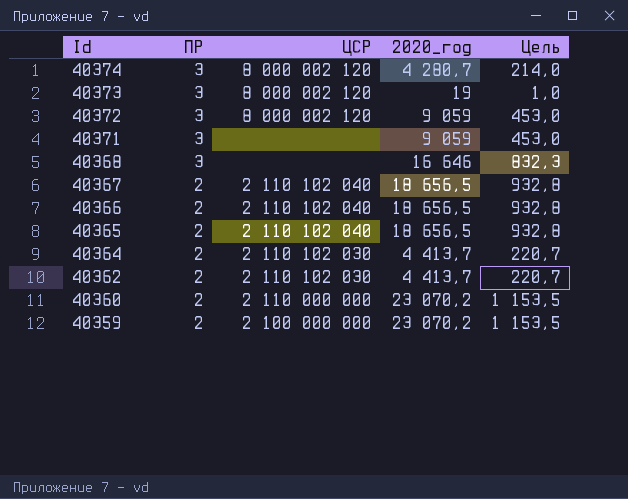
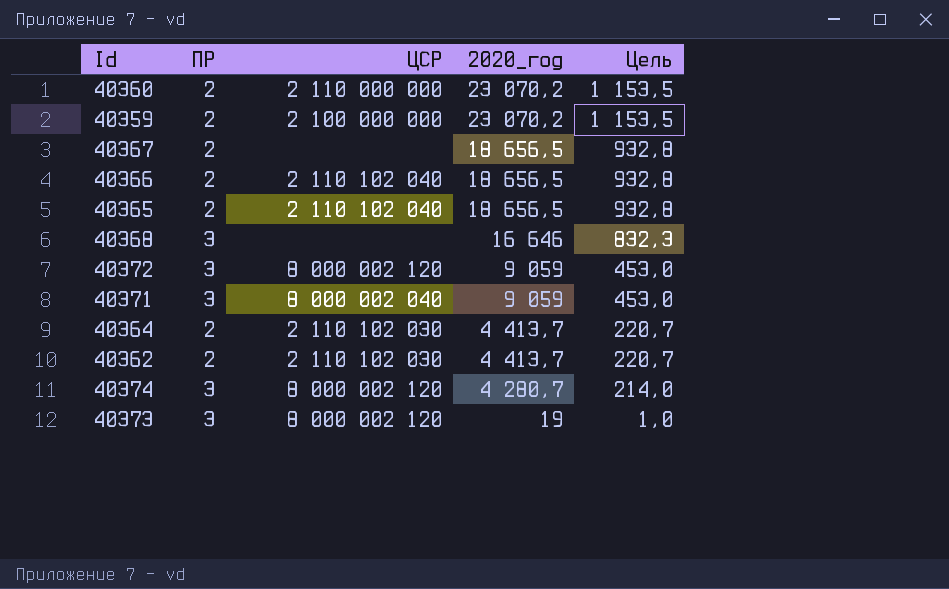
row order: Id descending -> 2020_год descending
40367 | ЦСР: 2 110 102 040 -> none
40371 | ЦСР: none -> 8 000 002 040

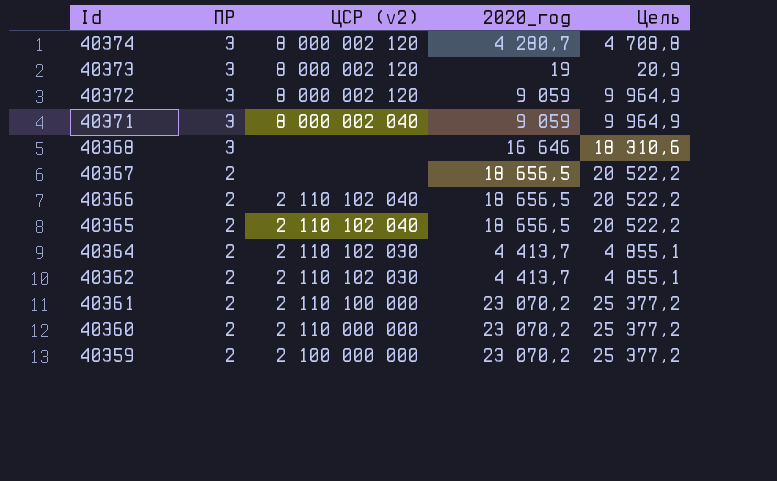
row order: 2020_год descending -> Id descending
column name: ЦСР -> ЦСР (v2)
column Цель | formula: [2020_год] * 0,05 -> [2020_год] * 1,1
row 40361: none -> 2 | 2 110 100 000 | 23 070,2 | 25 377,2

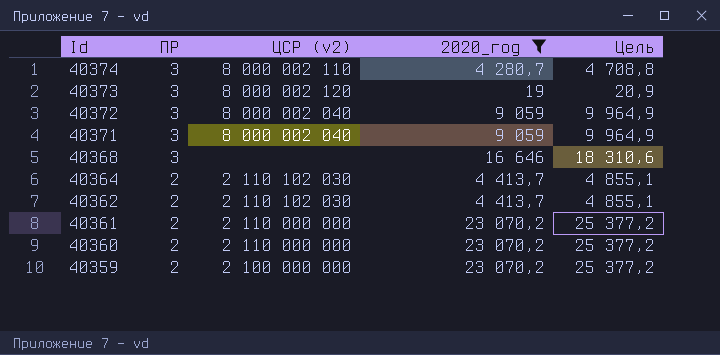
filter: none -> 2020_год != 18 656,5
40374 | ЦСР (v2): 8 000 002 120 -> 8 000 002 110
40372 | ЦСР (v2): 8 000 002 120 -> 8 000 002 040
40361 | ЦСР (v2): 2 110 100 000 -> 2 110 000 000

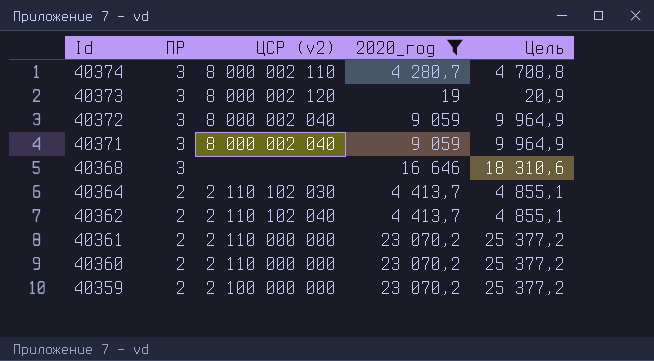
40362 | ЦСР (v2): 2 110 102 030 -> 2 110 102 040

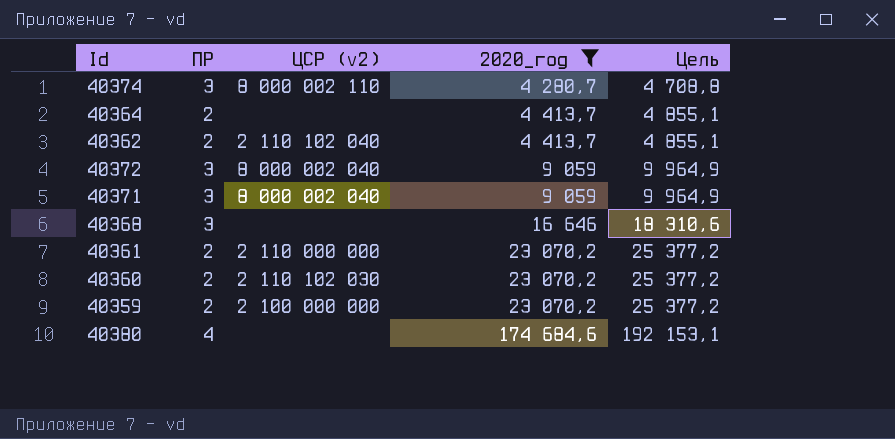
row order: Id descending -> 2020_год ascending
row 40373: 3 | 8 000 002 120 | 19 | 20,9 -> none
40364 | ЦСР (v2): 2 110 102 030 -> none
40360 | ЦСР (v2): 2 110 000 000 -> 2 110 102 030
row 40380: none -> 4 | none | 174 684,6 | 192 153,1

